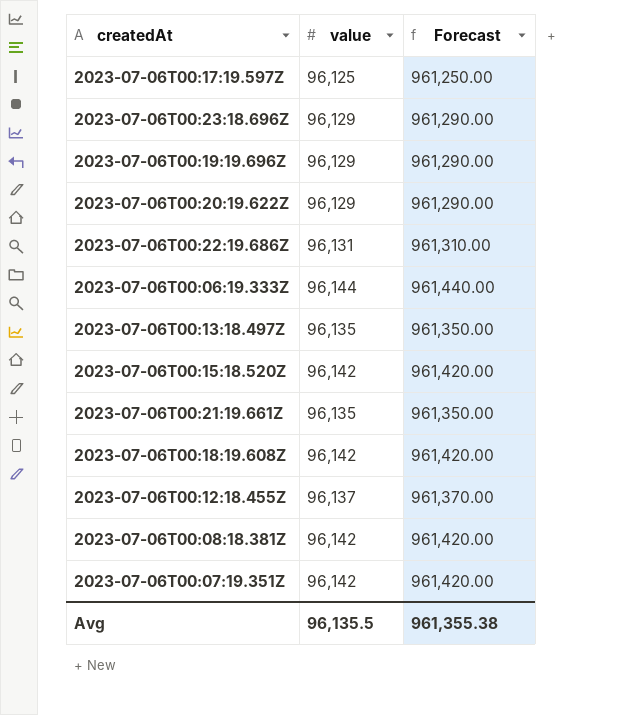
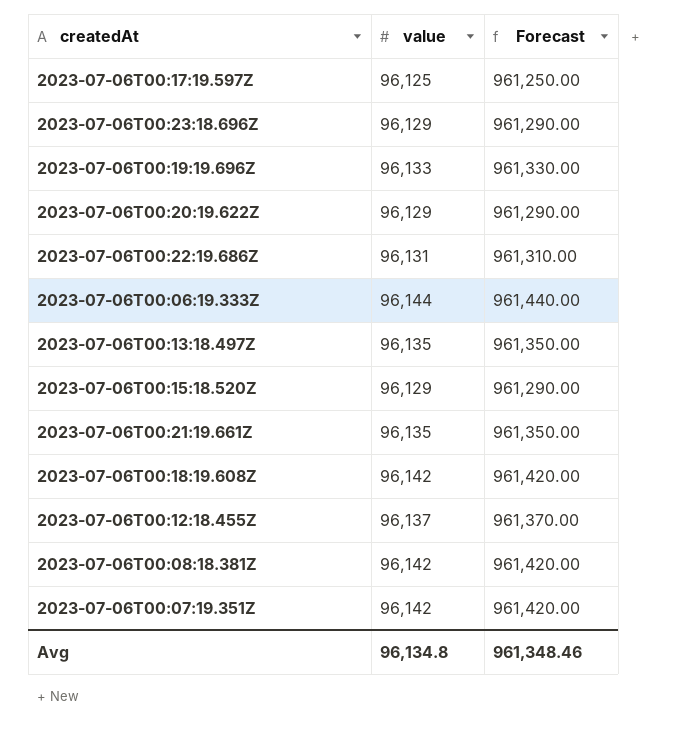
2023-07-06T00:19:19.696Z | value: 96,129 -> 96,133
2023-07-06T00:19:19.696Z | Forecast: 961,290.00 -> 961,330.00
2023-07-06T00:15:18.520Z | value: 96,142 -> 96,129
2023-07-06T00:15:18.520Z | Forecast: 961,420.00 -> 961,290.00
Avg | value: 96,135.5 -> 96,134.8
Avg | Forecast: 961,355.38 -> 961,348.46

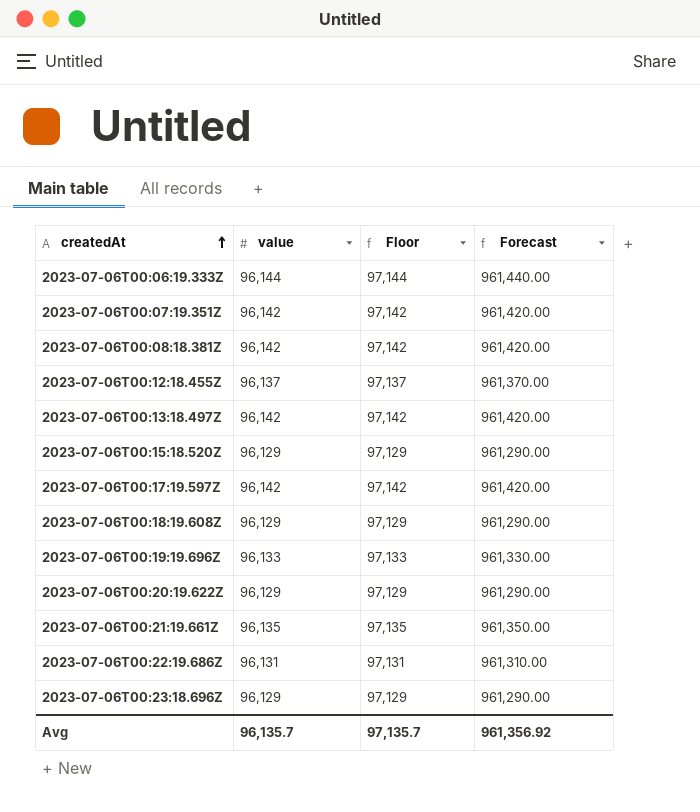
row order: none -> createdAt ascending
column Floor | formula: none -> [value] + 1000
2023-07-06T00:13:18.497Z | value: 96,135 -> 96,142
2023-07-06T00:13:18.497Z | Forecast: 961,350.00 -> 961,420.00
2023-07-06T00:17:19.597Z | value: 96,125 -> 96,142
2023-07-06T00:17:19.597Z | Forecast: 961,250.00 -> 961,420.00
2023-07-06T00:18:19.608Z | value: 96,142 -> 96,129
2023-07-06T00:18:19.608Z | Forecast: 961,420.00 -> 961,290.00
Avg | value: 96,134.8 -> 96,135.7
Avg | Forecast: 961,348.46 -> 961,356.92

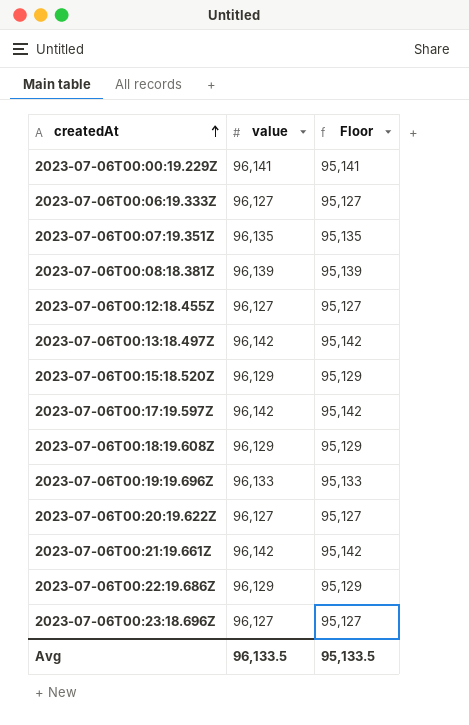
column Forecast | formula: [value] * 10 -> none
column Floor | formula: [value] + 1000 -> [value] - 1000
row 2023-07-06T00:00:19.229Z: none -> 96,141 | 95,141
2023-07-06T00:06:19.333Z | value: 96,144 -> 96,127
2023-07-06T00:07:19.351Z | value: 96,142 -> 96,135
2023-07-06T00:08:18.381Z | value: 96,142 -> 96,139
2023-07-06T00:12:18.455Z | value: 96,137 -> 96,127
2023-07-06T00:20:19.622Z | value: 96,129 -> 96,127
2023-07-06T00:21:19.661Z | value: 96,135 -> 96,142
2023-07-06T00:22:19.686Z | value: 96,131 -> 96,129
2023-07-06T00:23:18.696Z | value: 96,129 -> 96,127
Avg | value: 96,135.7 -> 96,133.5
Avg | Floor: 97,135.7 -> 95,133.5

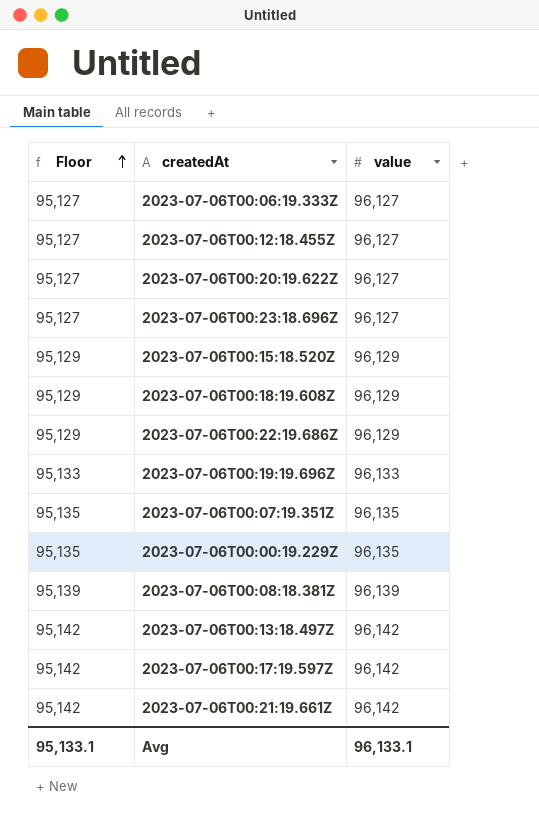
row order: createdAt ascending -> Floor ascending
column Floor | position: 3 -> 1
2023-07-06T00:00:19.229Z | Floor: 95,141 -> 95,135
2023-07-06T00:00:19.229Z | value: 96,141 -> 96,135
Avg | Floor: 95,133.5 -> 95,133.1
Avg | value: 96,133.5 -> 96,133.1

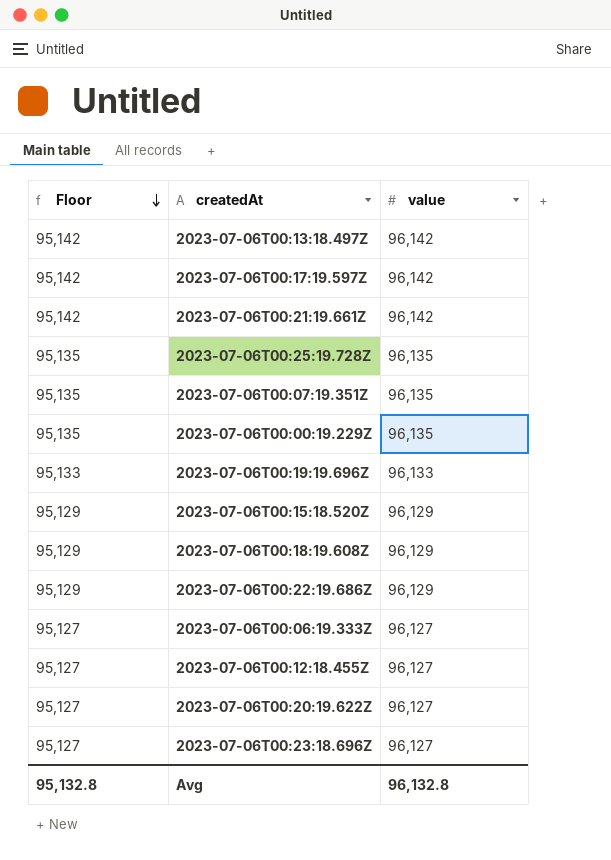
row order: Floor ascending -> Floor descending
row 2023-07-06T00:08:18.381Z: 95,139 | 96,139 -> none
row 2023-07-06T00:25:19.728Z: none -> 95,135 | 96,135
Avg | Floor: 95,133.1 -> 95,132.8
Avg | value: 96,133.1 -> 96,132.8

